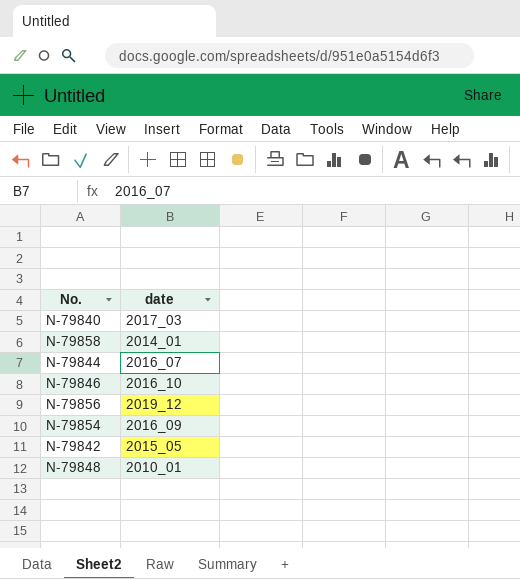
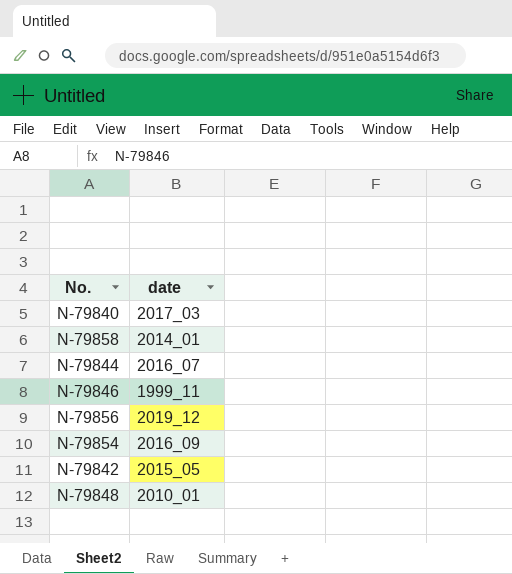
N-79846 | date: 2016_10 -> 1999_11

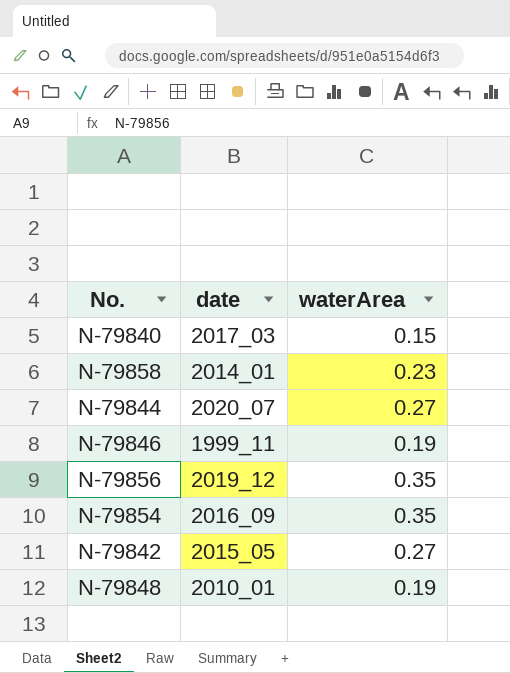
column waterArea | position: none -> 3
N-79844 | date: 2016_07 -> 2020_07

